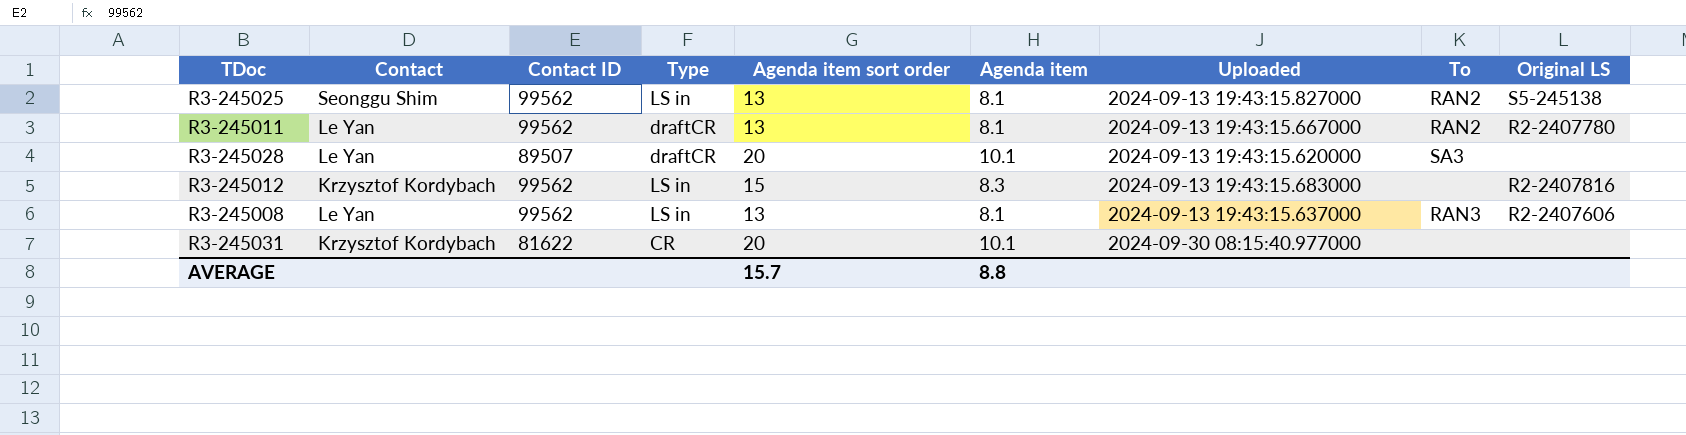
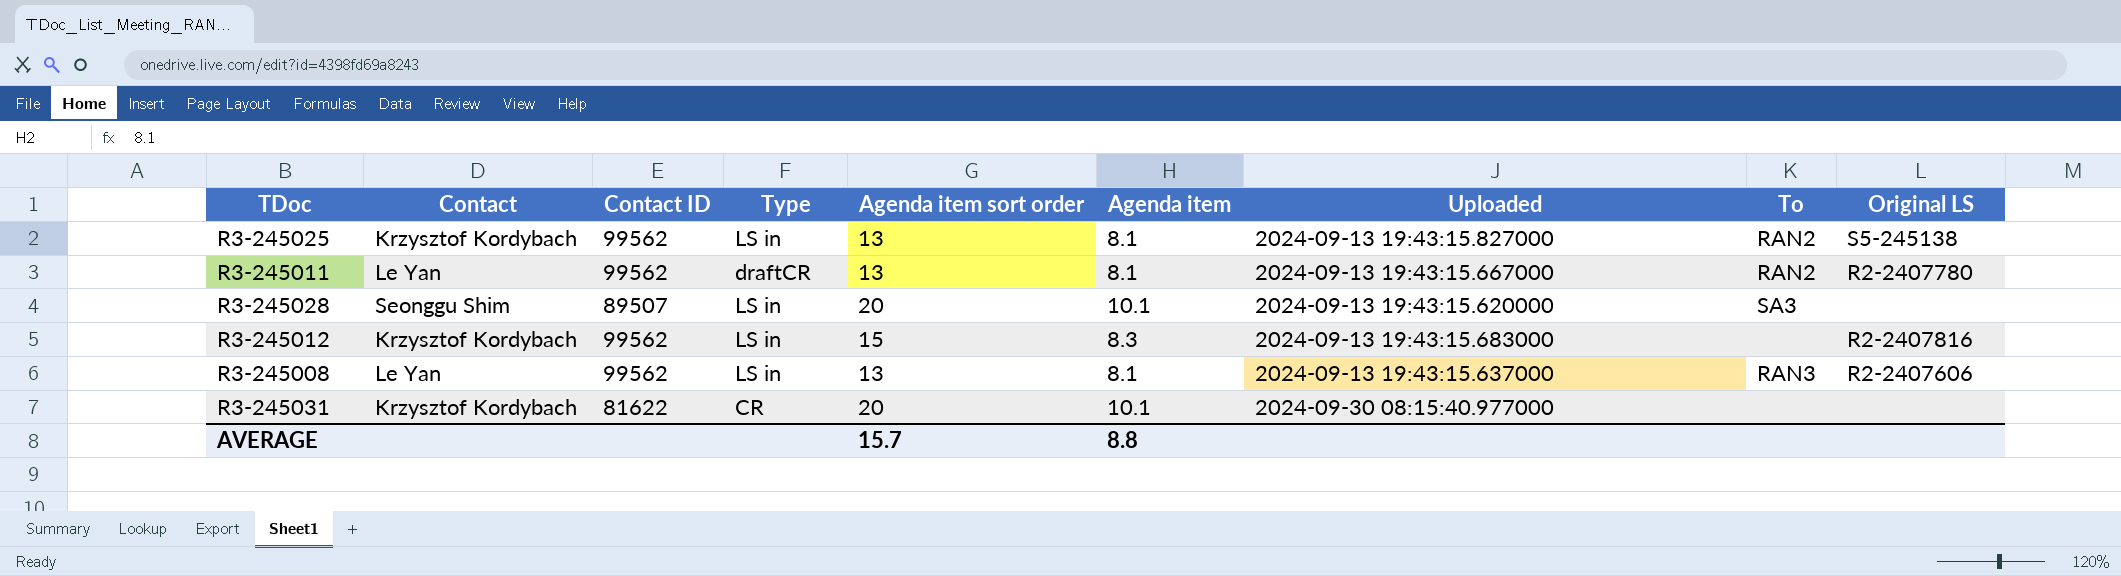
R3-245025 | Contact: Seonggu Shim -> Krzysztof Kordybach
R3-245028 | Contact: Le Yan -> Seonggu Shim
R3-245028 | Type: draftCR -> LS in

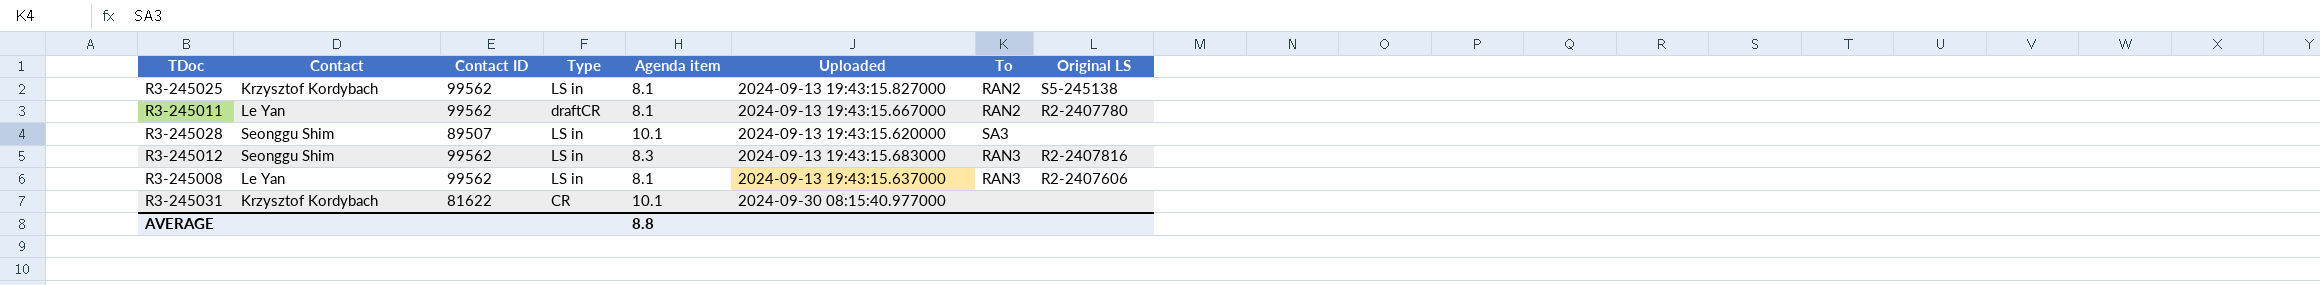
column Agenda item sort order | position: 5 -> none
R3-245012 | Contact: Krzysztof Kordybach -> Seonggu Shim
R3-245012 | To: none -> RAN3

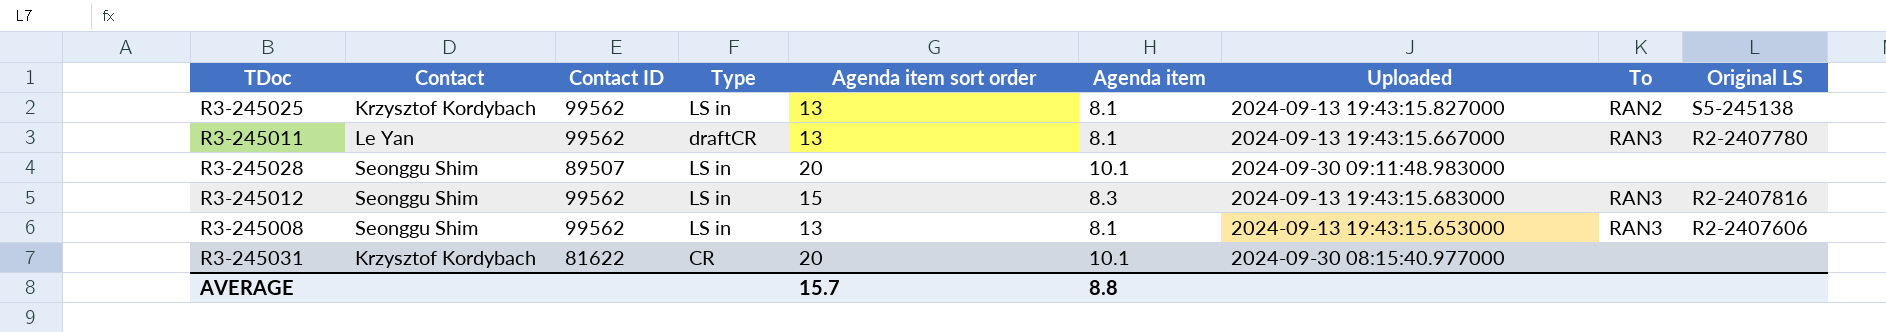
column Agenda item sort order | position: none -> 5
R3-245011 | To: RAN2 -> RAN3
R3-245028 | Uploaded: 2024-09-13 19:43:15.620000 -> 2024-09-30 09:11:48.983000
R3-245028 | To: SA3 -> none
R3-245008 | Contact: Le Yan -> Seonggu Shim
R3-245008 | Uploaded: 2024-09-13 19:43:15.637000 -> 2024-09-13 19:43:15.653000

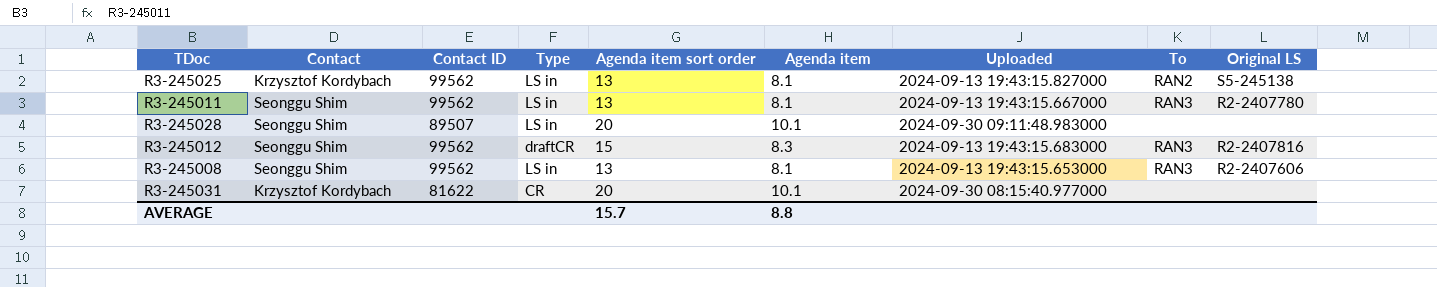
R3-245011 | Contact: Le Yan -> Seonggu Shim
R3-245011 | Type: draftCR -> LS in
R3-245012 | Type: LS in -> draftCR

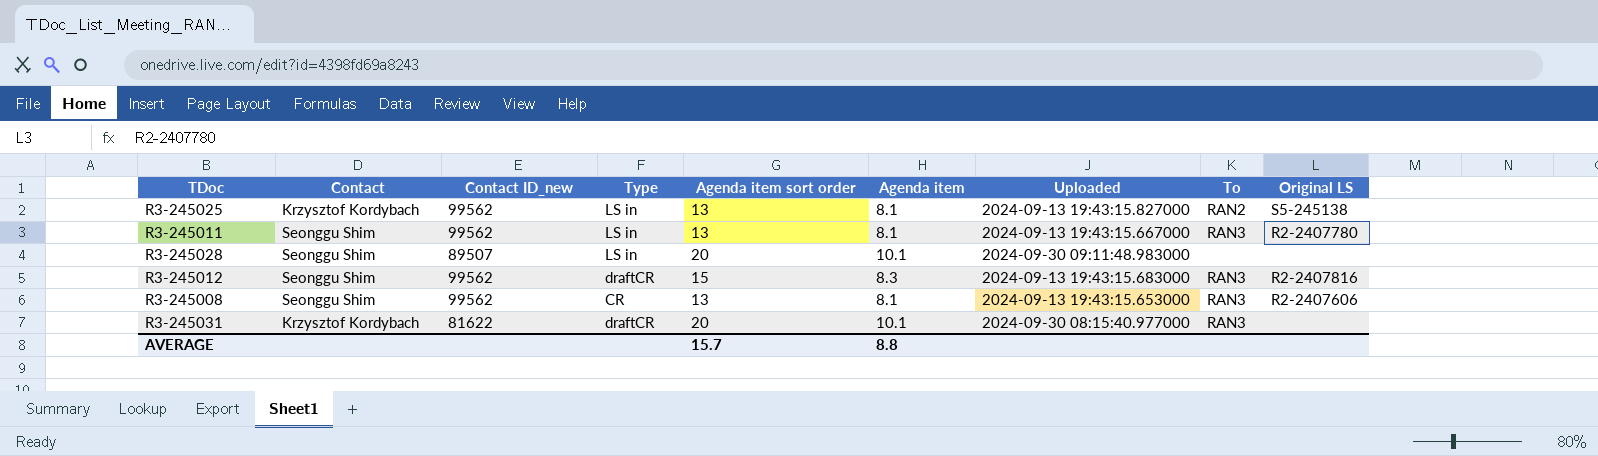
column name: Contact ID -> Contact ID_new
R3-245008 | Type: LS in -> CR
R3-245031 | Type: CR -> draftCR
R3-245031 | To: none -> RAN3

